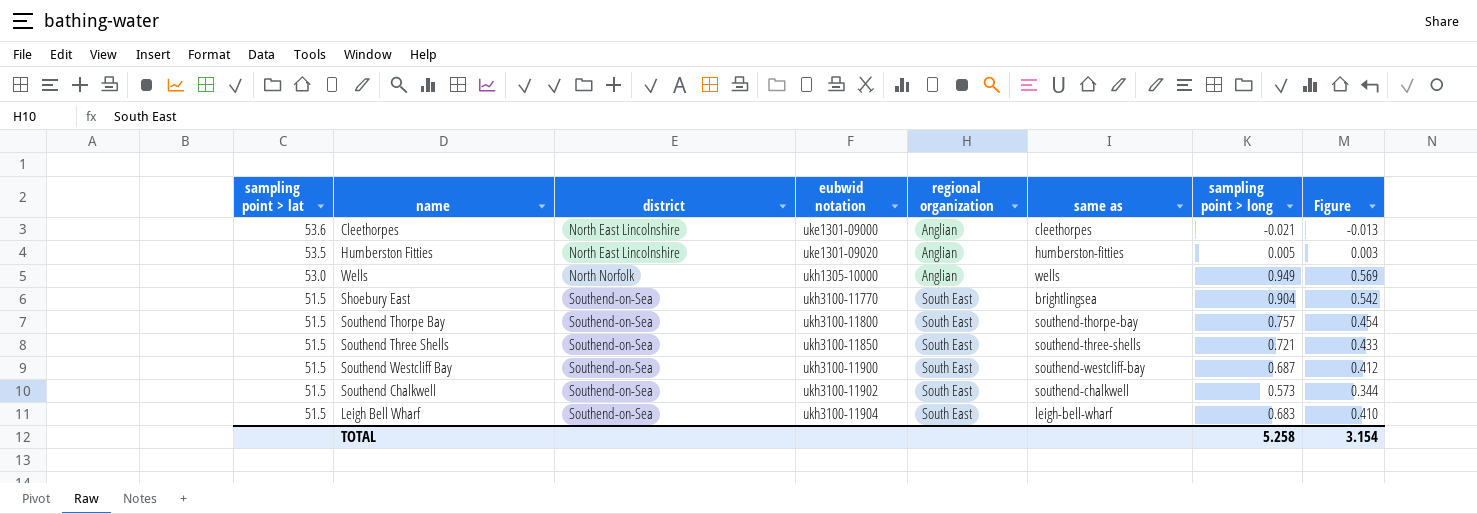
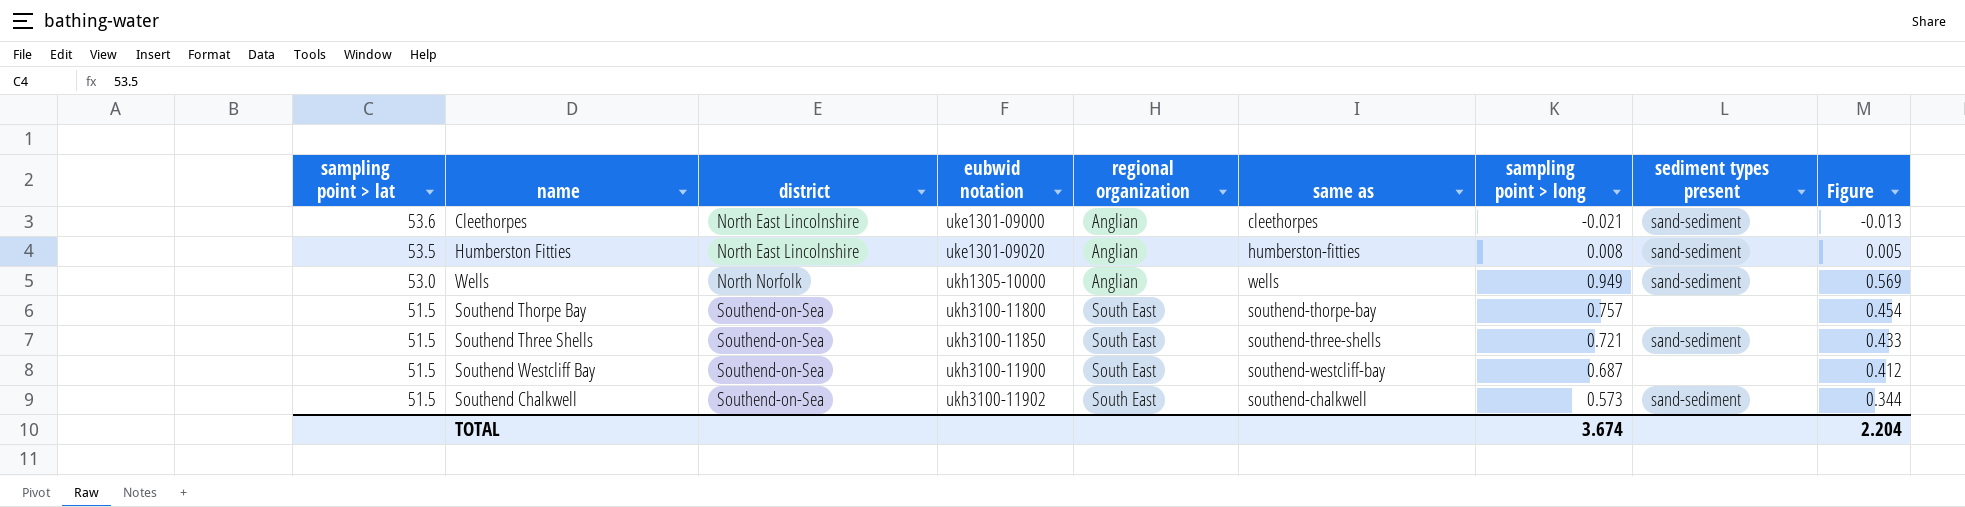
column sediment types present | position: none -> 8
row Shoebury East: 51.5 | Southend-on-Sea | ukh3100-11770 | South East | brightlingsea | 0.904 | 0.542 -> none
row Leigh Bell Wharf: 51.5 | Southend-on-Sea | ukh3100-11904 | South East | leigh-bell-wharf | 0.683 | 0.410 -> none
Humberston Fitties | sampling point > long: 0.005 -> 0.008
Humberston Fitties | Figure: 0.003 -> 0.005
TOTAL | sampling point > long: 5.258 -> 3.674
TOTAL | Figure: 3.154 -> 2.204

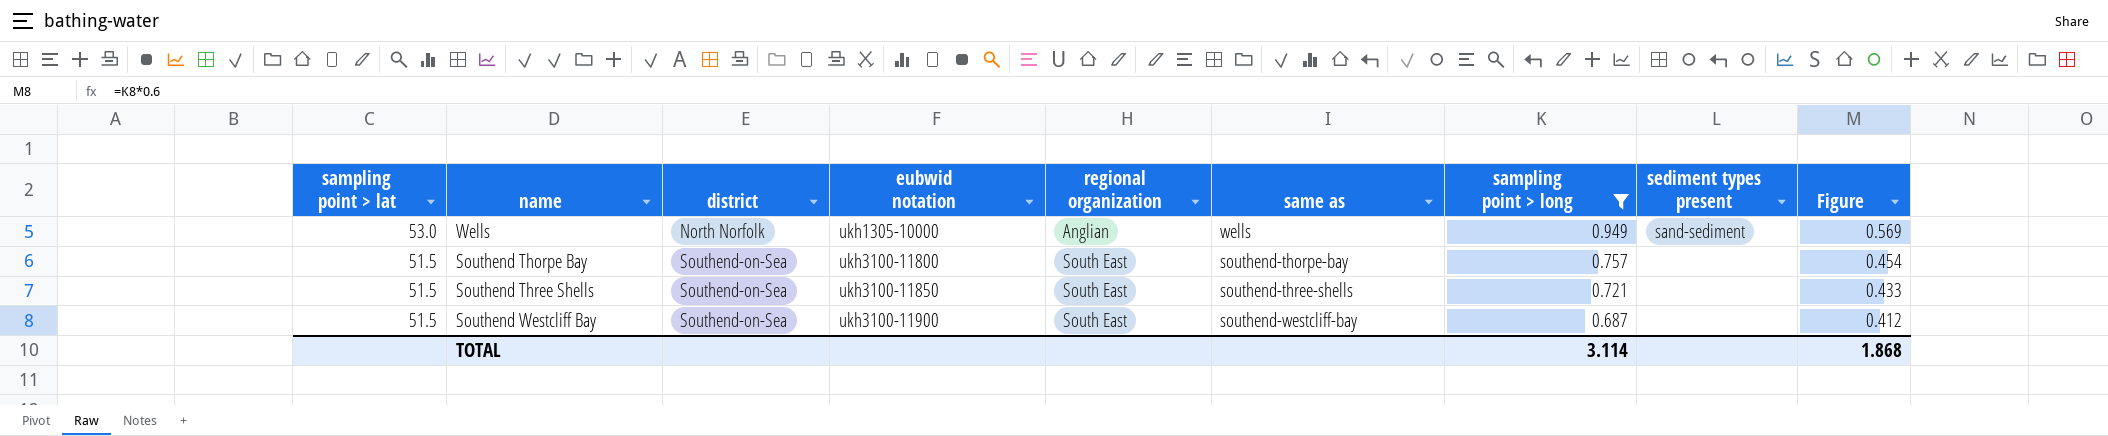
filter: none -> sampling point > long >= 0.687
Southend Three Shells | sediment types present: sand-sediment -> none
TOTAL | sampling point > long: 3.674 -> 3.114
TOTAL | Figure: 2.204 -> 1.868

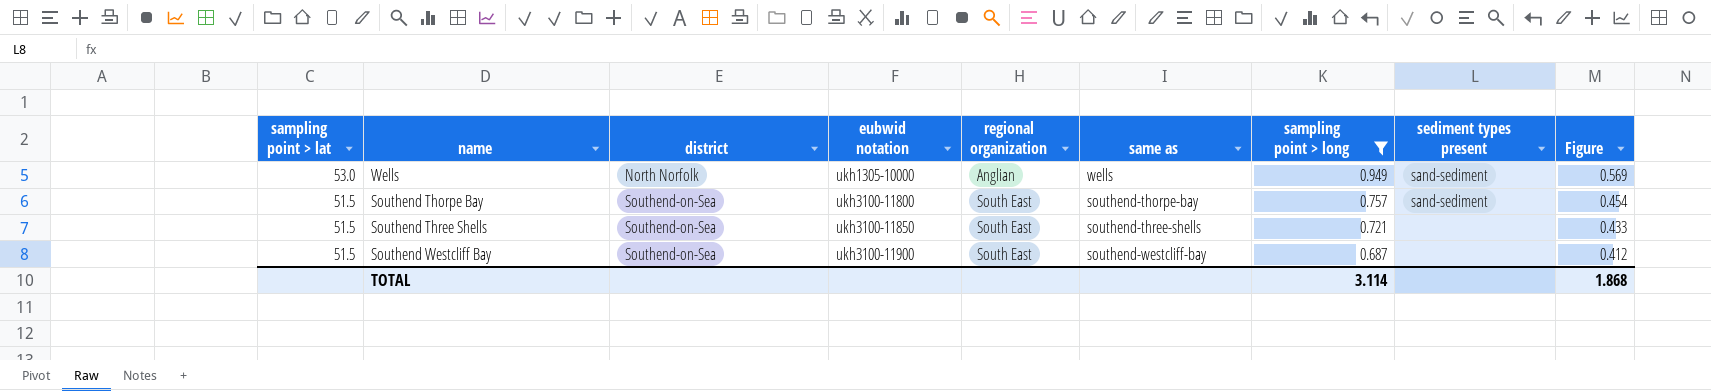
Southend Thorpe Bay | sediment types present: none -> sand-sediment

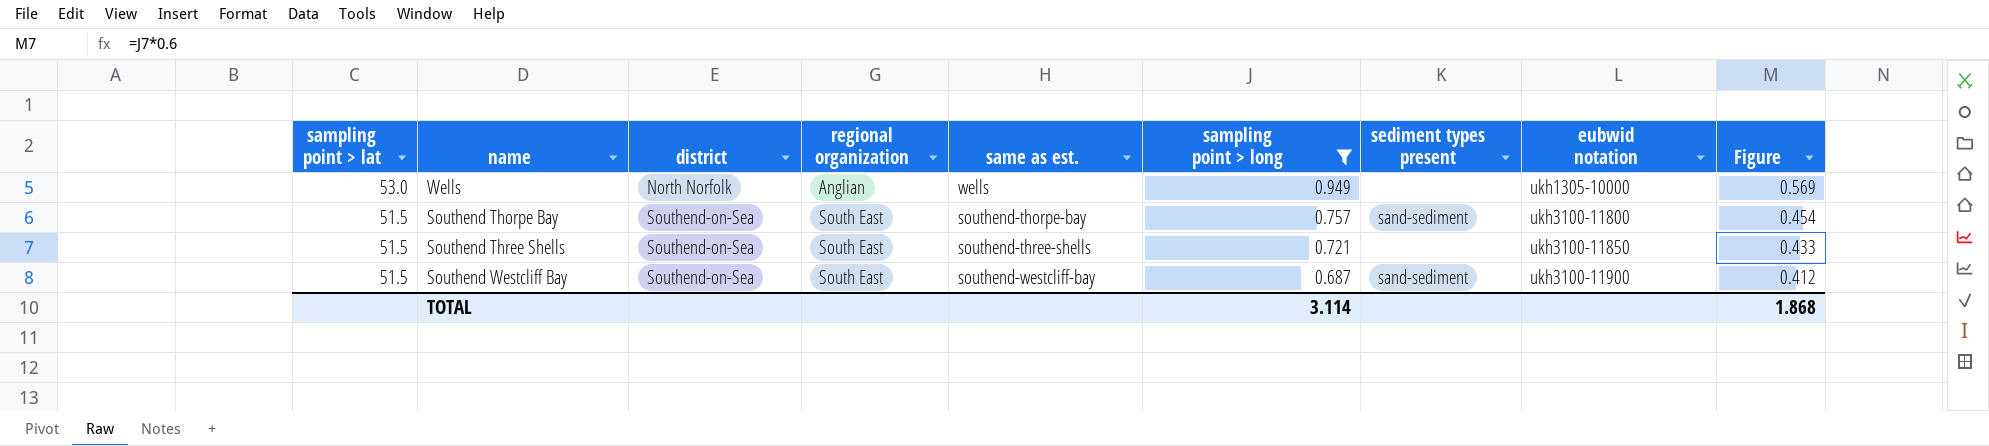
column name: same as -> same as est.
column eubwid notation | position: 4 -> 8
Wells | sediment types present: sand-sediment -> none
Southend Westcliff Bay | sediment types present: none -> sand-sediment

